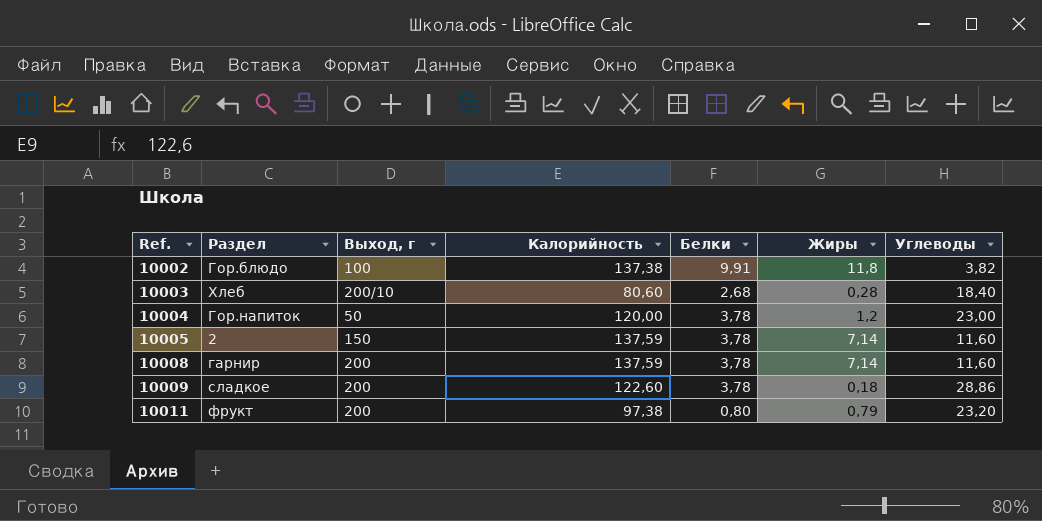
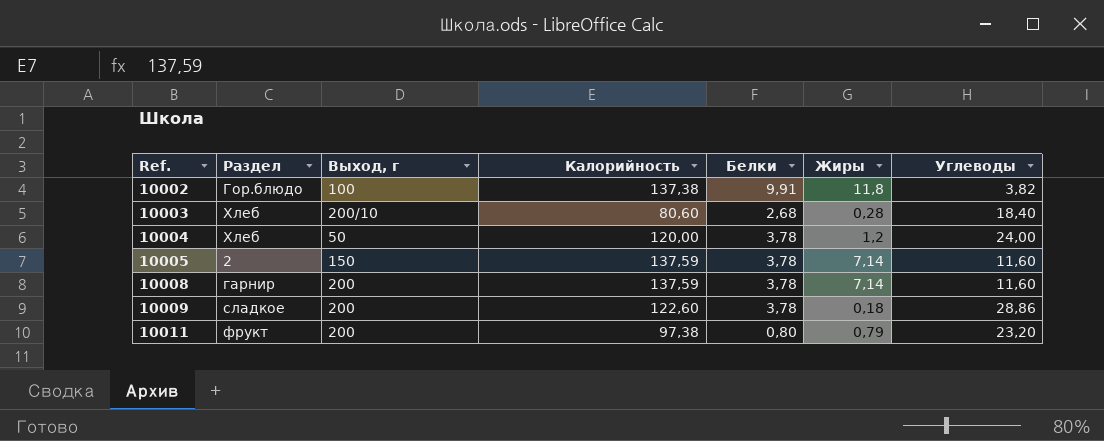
10004 | Раздел: Гор.напиток -> Хлеб
10004 | Углеводы: 23,00 -> 24,00

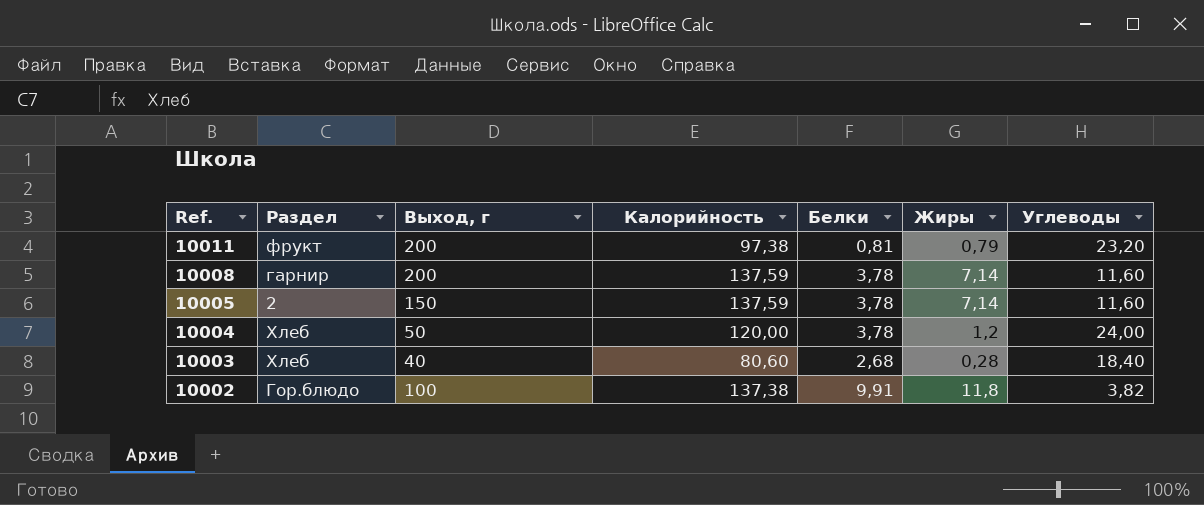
row order: Ref. ascending -> Ref. descending
row 10009: сладкое | 200 | 122,60 | 3,78 | 0,18 | 28,86 -> none
10011 | Белки: 0,80 -> 0,81
10003 | Выход, г: 200/10 -> 40

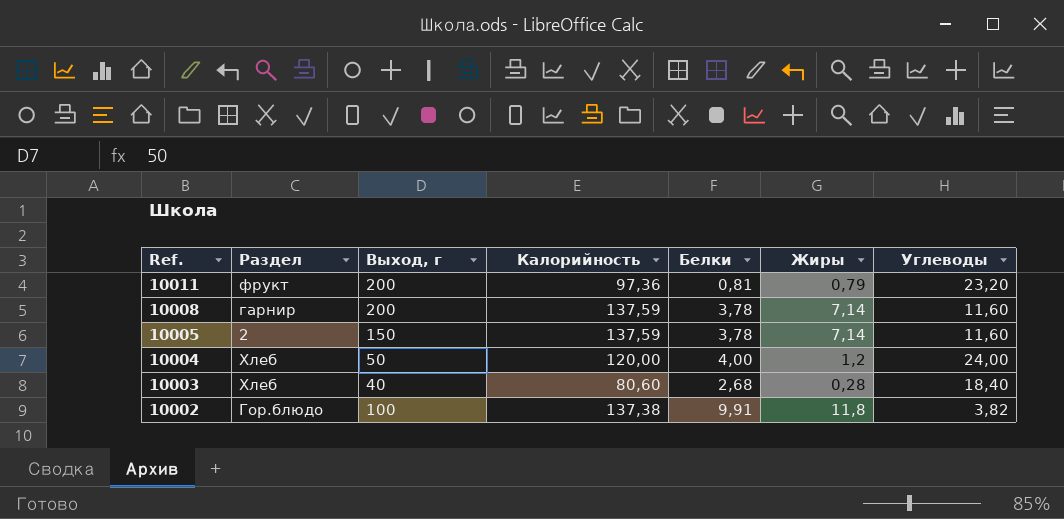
10011 | Калорийность: 97,38 -> 97,36
10004 | Белки: 3,78 -> 4,00

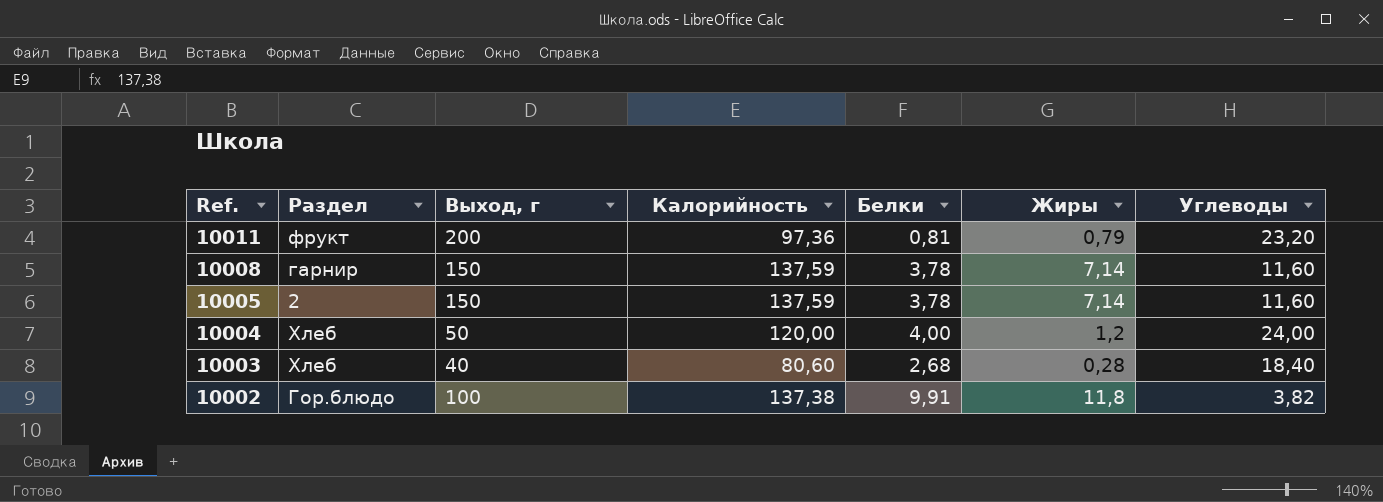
10008 | Выход, г: 200 -> 150

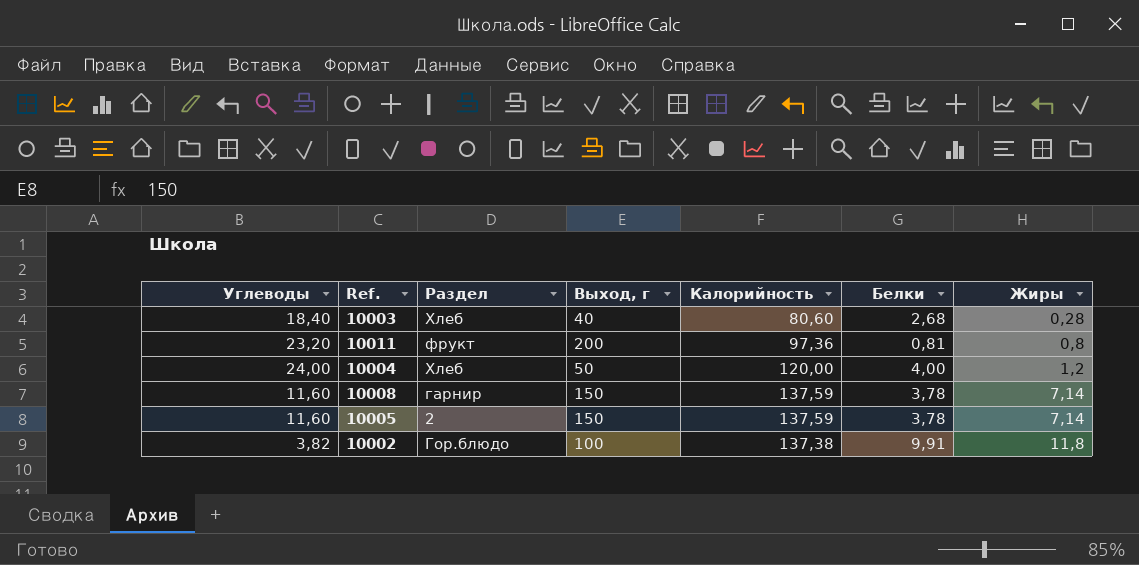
row order: Ref. descending -> Жиры ascending
column Углеводы | position: 7 -> 1
10011 | Жиры: 0,79 -> 0,8

